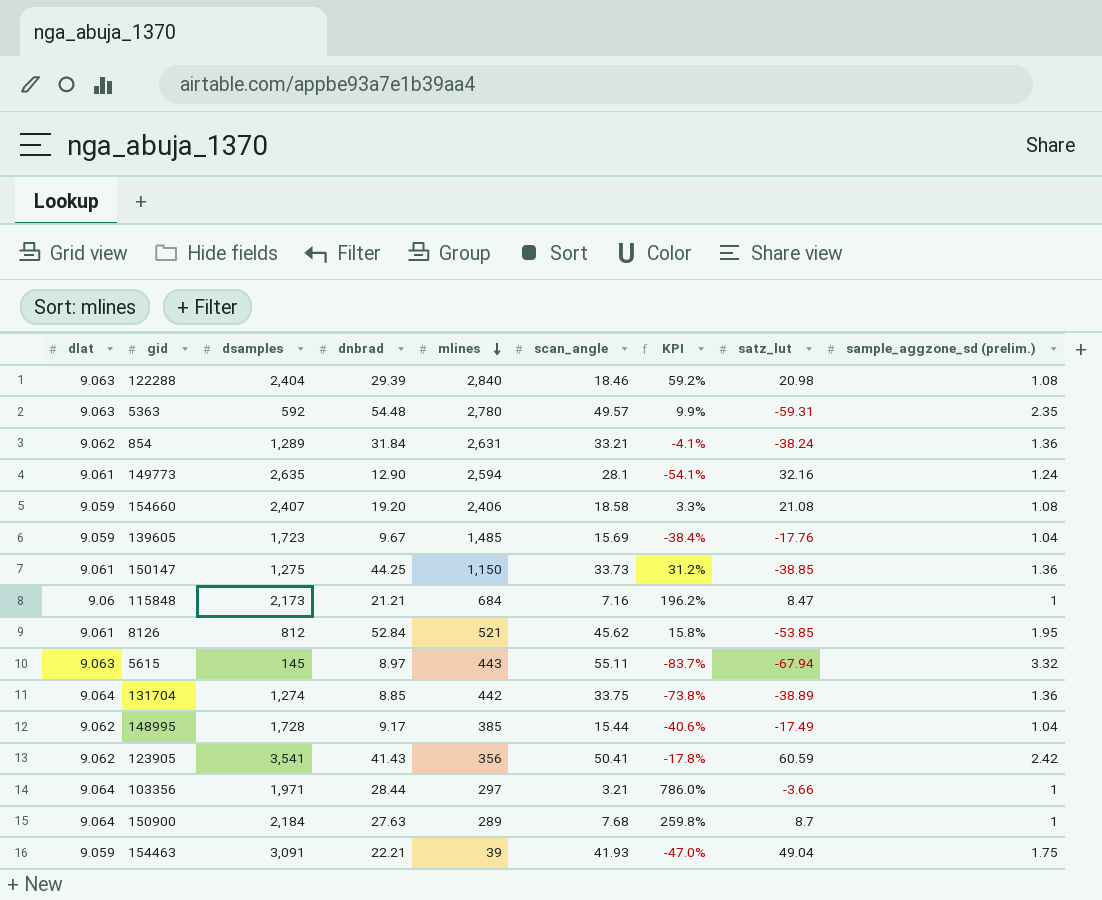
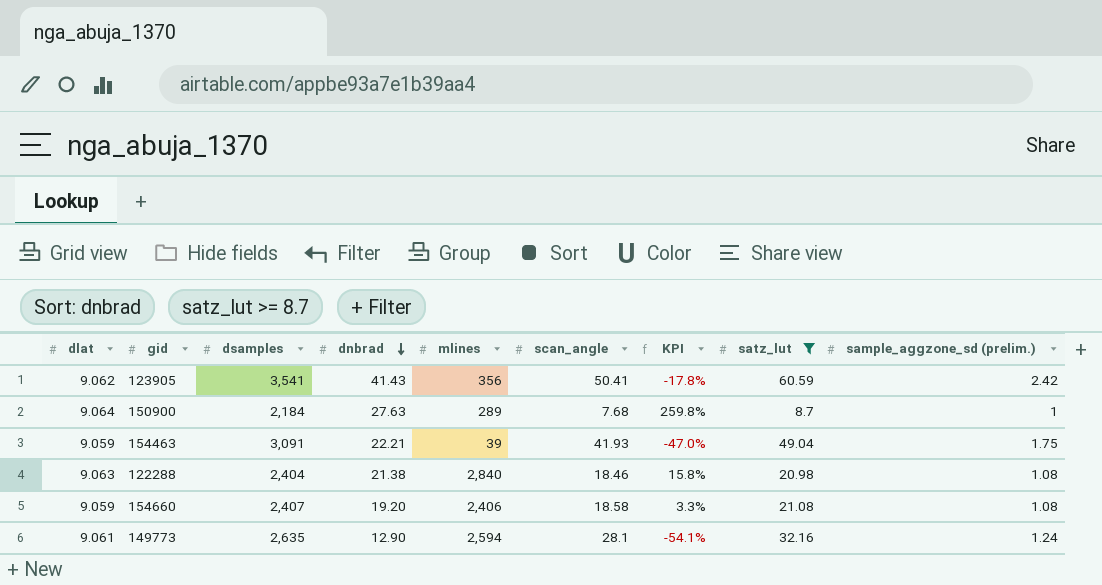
filter: none -> satz_lut >= 8.7
row order: mlines descending -> dnbrad descending
122288 | dnbrad: 29.39 -> 21.38
122288 | KPI: 59.2% -> 15.8%

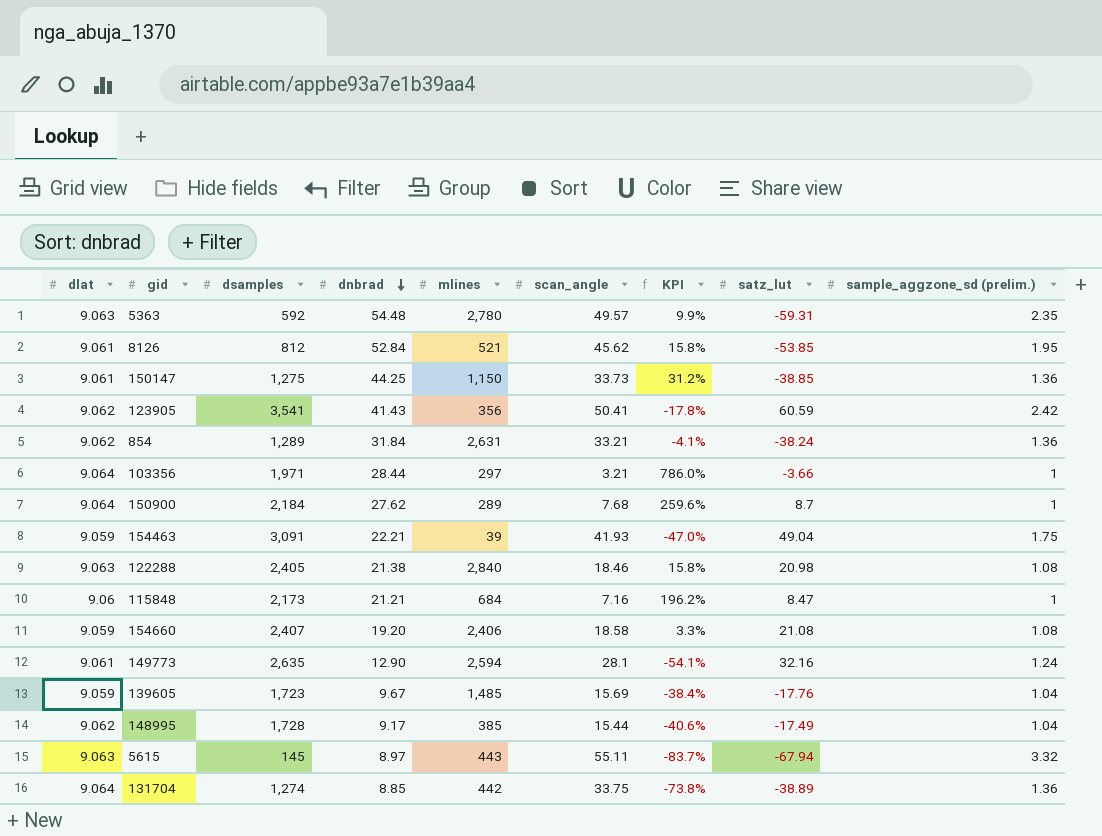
filter: satz_lut >= 8.7 -> none
150900 | dnbrad: 27.63 -> 27.62
150900 | KPI: 259.8% -> 259.6%
122288 | dsamples: 2,404 -> 2,405

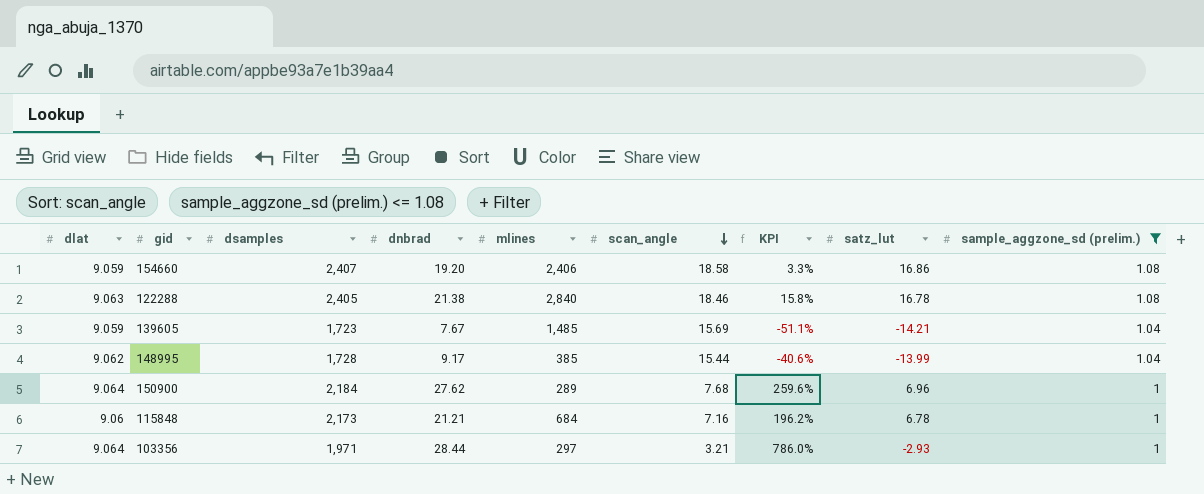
filter: none -> sample_aggzone_sd (prelim.) <= 1.08
row order: dnbrad descending -> scan_angle descending
154660 | satz_lut: 21.08 -> 16.86
122288 | satz_lut: 20.98 -> 16.78
139605 | dnbrad: 9.67 -> 7.67
139605 | KPI: -38.4% -> -51.1%
139605 | satz_lut: -17.76 -> -14.21
148995 | satz_lut: -17.49 -> -13.99
150900 | satz_lut: 8.7 -> 6.96
115848 | satz_lut: 8.47 -> 6.78
103356 | satz_lut: -3.66 -> -2.93

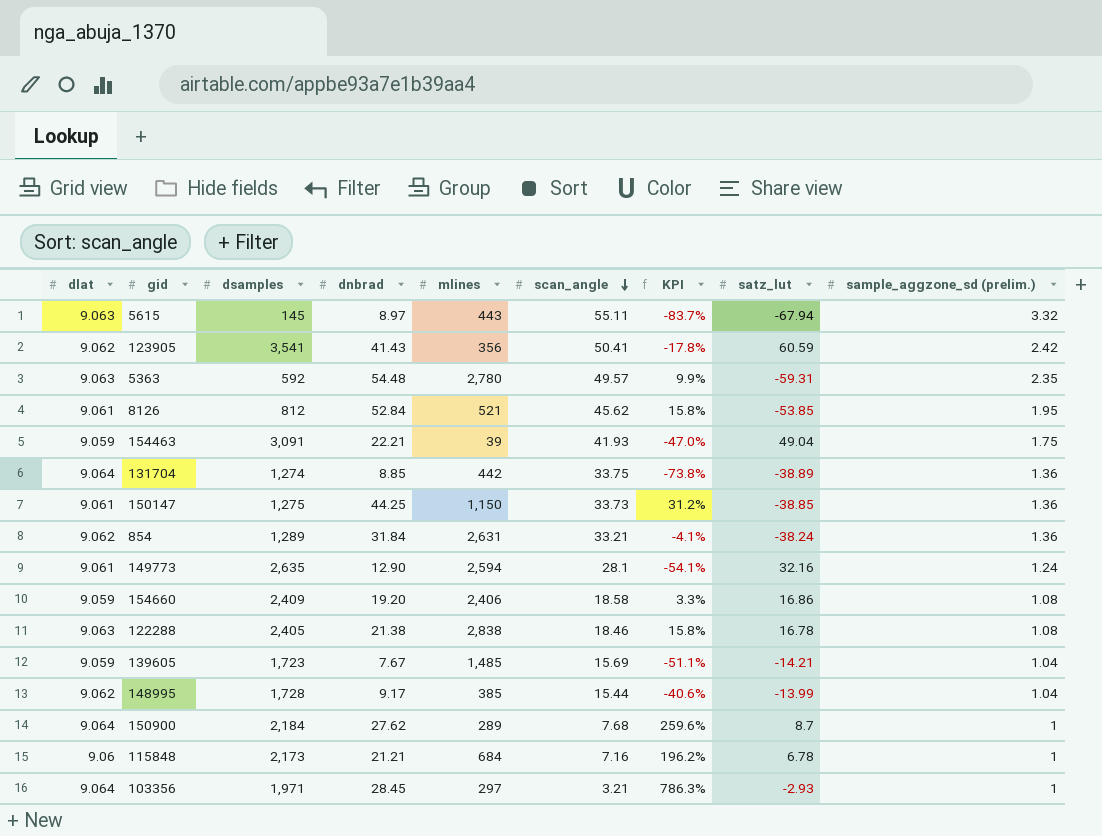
filter: sample_aggzone_sd (prelim.) <= 1.08 -> none
154660 | dsamples: 2,407 -> 2,409
122288 | mlines: 2,840 -> 2,838
150900 | satz_lut: 6.96 -> 8.7
103356 | dnbrad: 28.44 -> 28.45
103356 | KPI: 786.0% -> 786.3%

